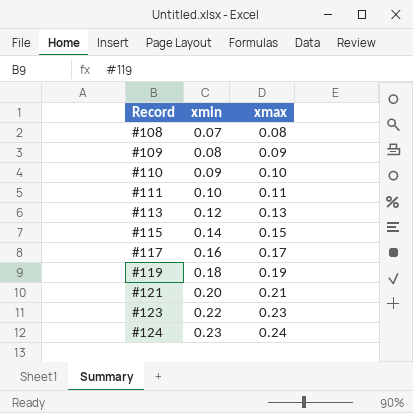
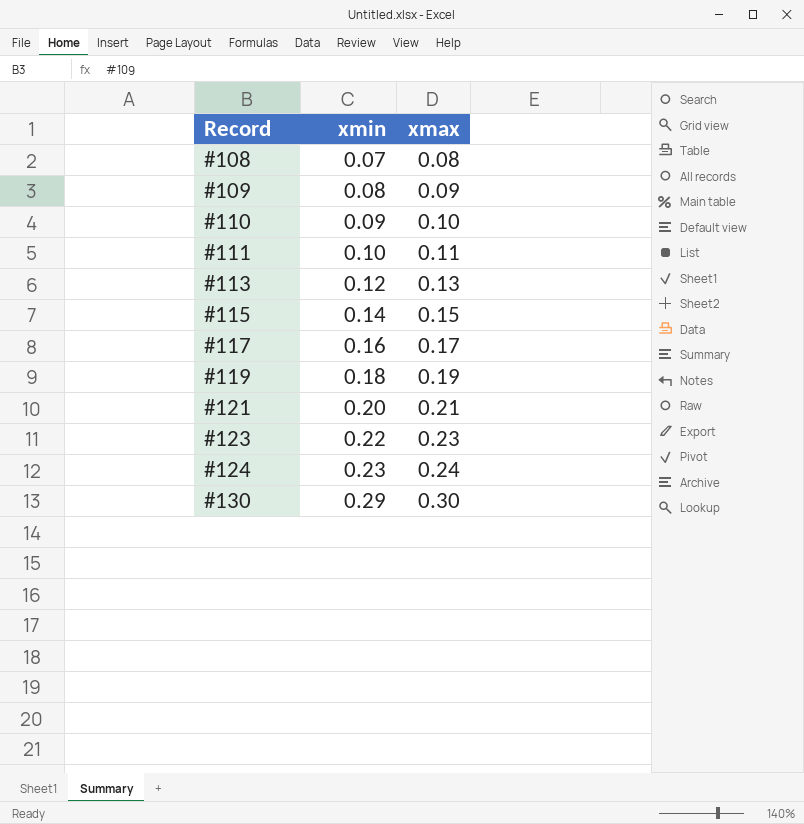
row #130: none -> 0.29 | 0.30

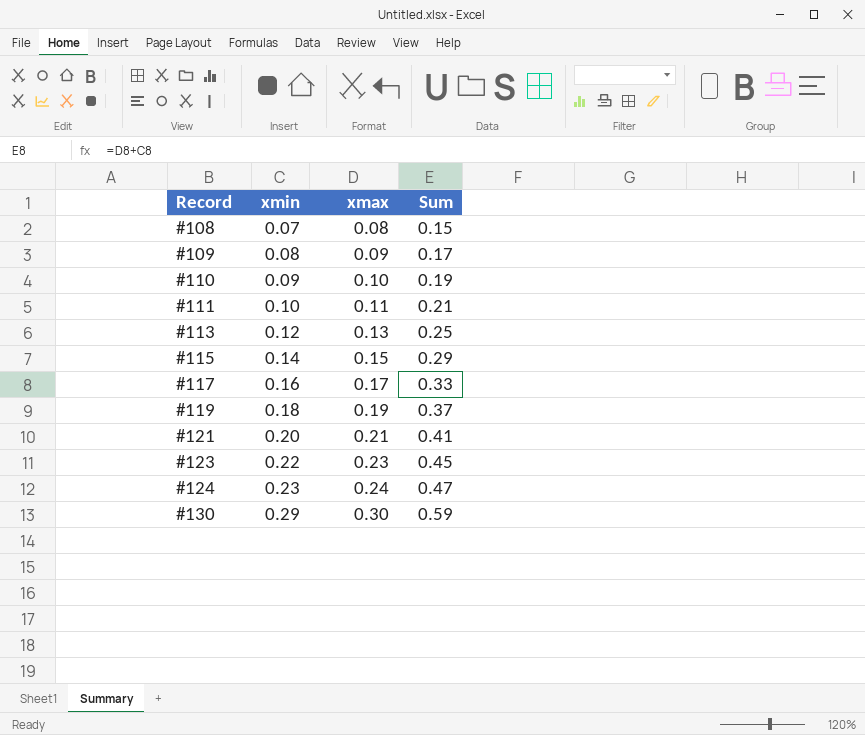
column Sum | formula: none -> [xmin] + [xmax]

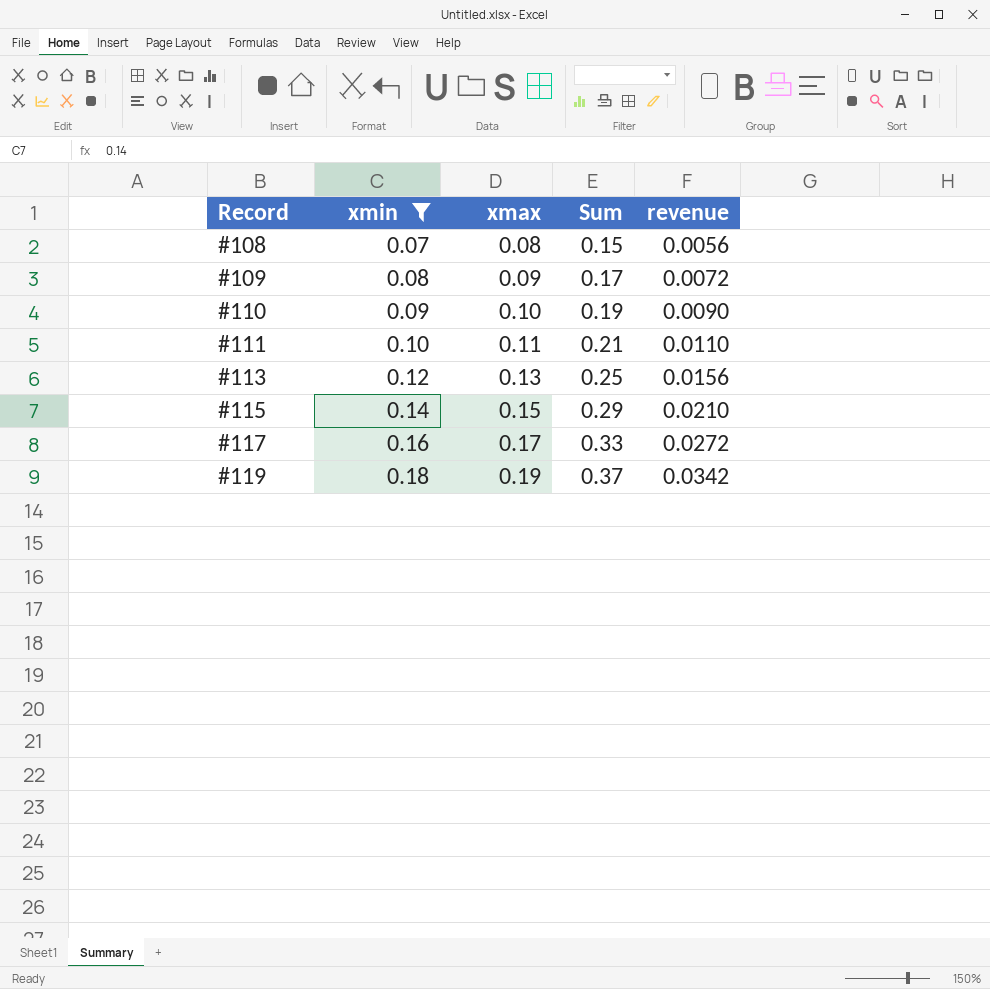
filter: none -> xmin <= 0.18
column revenue | formula: none -> [xmin] * [xmax]

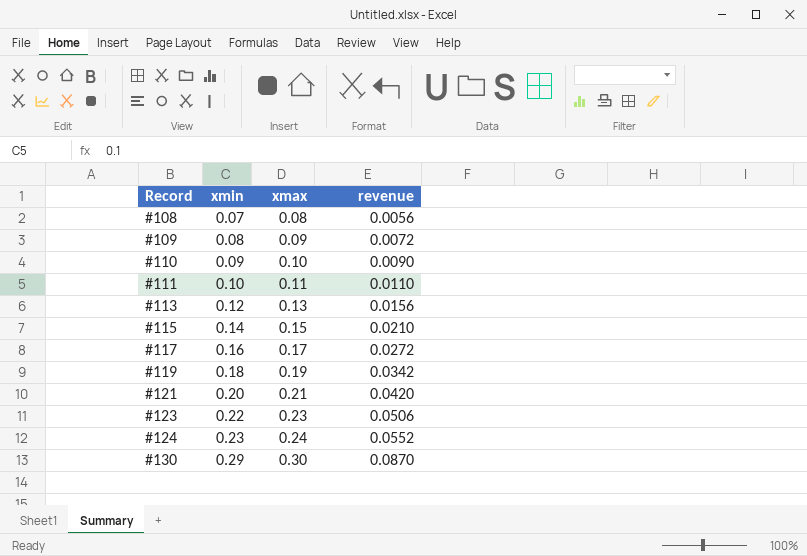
filter: xmin <= 0.18 -> none
column Sum | formula: [xmin] + [xmax] -> none

